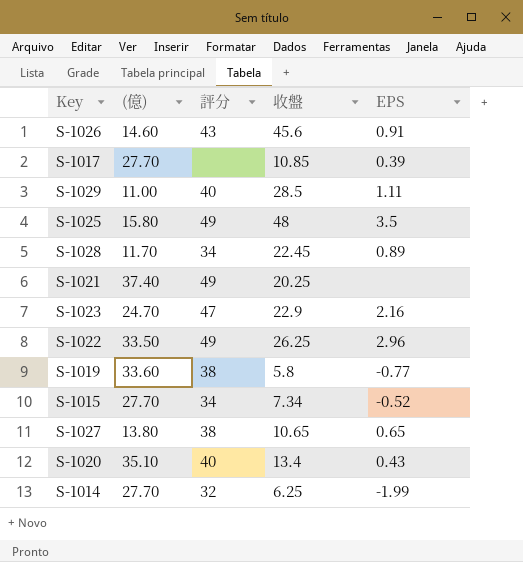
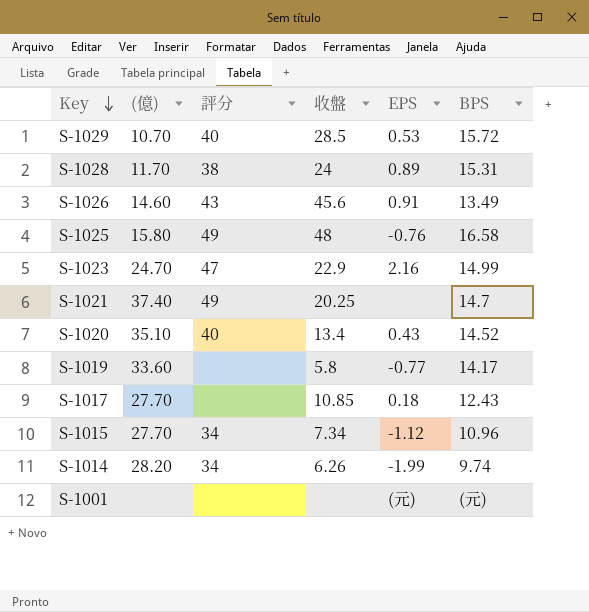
row order: none -> Key descending
column BPS | position: none -> 6
row S-1022: 33.50 | 49 | 26.25 | 2.96 -> none
row S-1027: 13.80 | 38 | 10.65 | 0.65 -> none
S-1029 | (億): 11.00 -> 10.70
S-1029 | EPS: 1.11 -> 0.53
S-1028 | 評分: 34 -> 38
S-1028 | 收盤: 22.45 -> 24
S-1025 | EPS: 3.5 -> -0.76
S-1019 | 評分: 38 -> none
S-1017 | EPS: 0.39 -> 0.18
S-1015 | EPS: -0.52 -> -1.12
S-1014 | (億): 27.70 -> 28.20
S-1014 | 評分: 32 -> 34
S-1014 | 收盤: 6.25 -> 6.26
row S-1001: none -> none | none | none | (元) | (元)

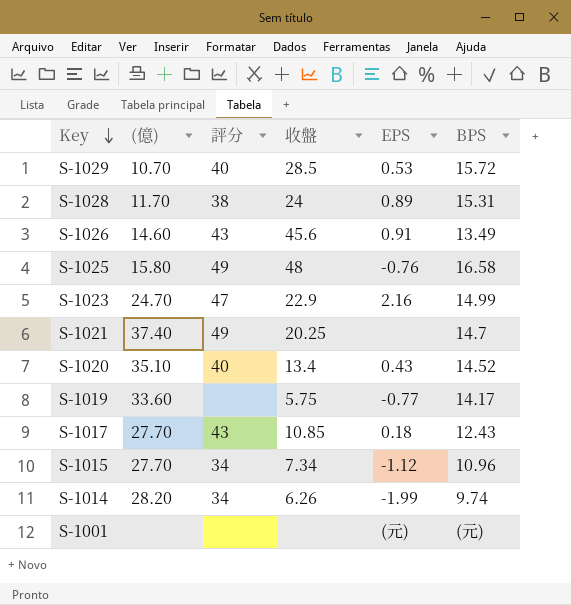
S-1019 | 收盤: 5.8 -> 5.75
S-1017 | 評分: none -> 43

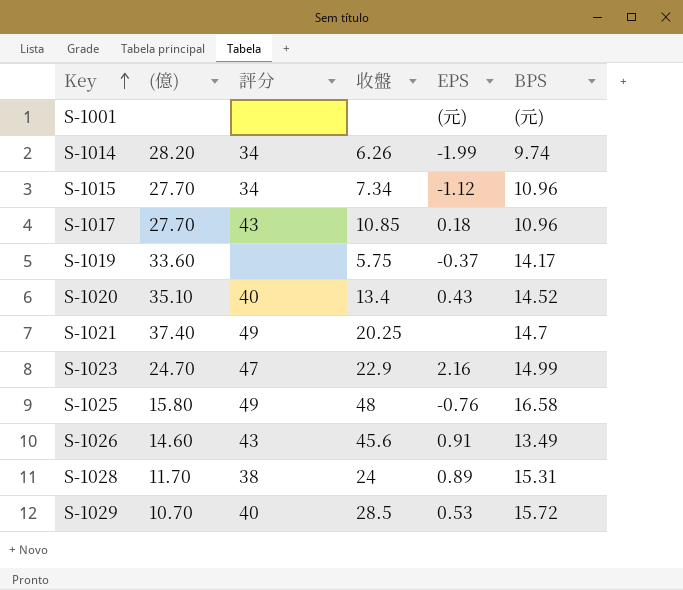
row order: Key descending -> Key ascending
S-1017 | BPS: 12.43 -> 10.96
S-1019 | EPS: -0.77 -> -0.37

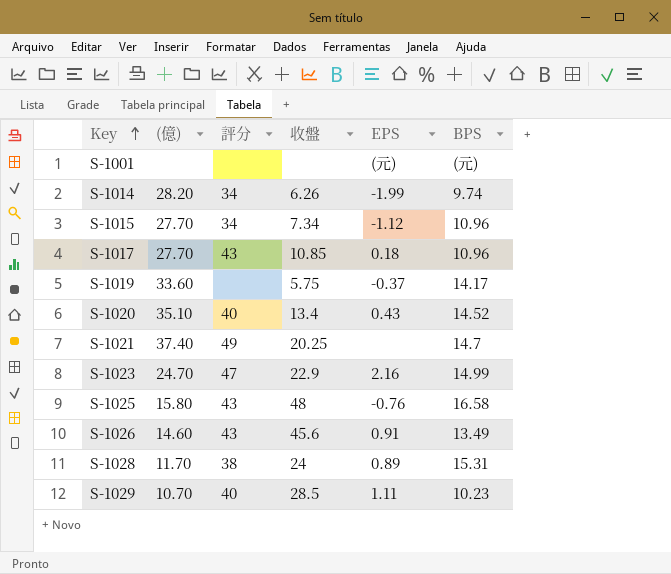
S-1025 | 評分: 49 -> 43
S-1029 | EPS: 0.53 -> 1.11
S-1029 | BPS: 15.72 -> 10.23

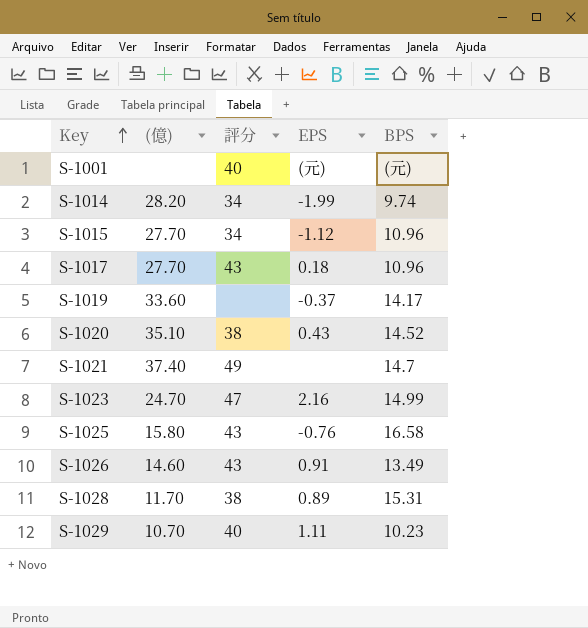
column 收盤 | position: 4 -> none
S-1001 | 評分: none -> 40
S-1020 | 評分: 40 -> 38

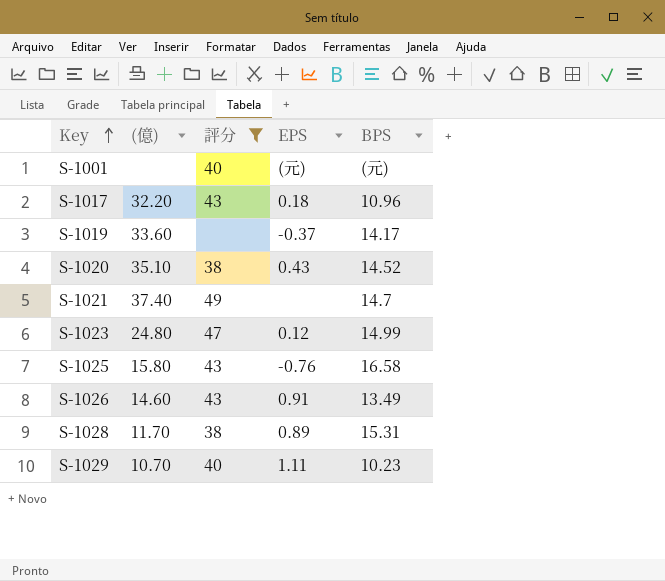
filter: none -> 評分 != 34
S-1017 | (億): 27.70 -> 32.20
S-1023 | (億): 24.70 -> 24.80
S-1023 | EPS: 2.16 -> 0.12

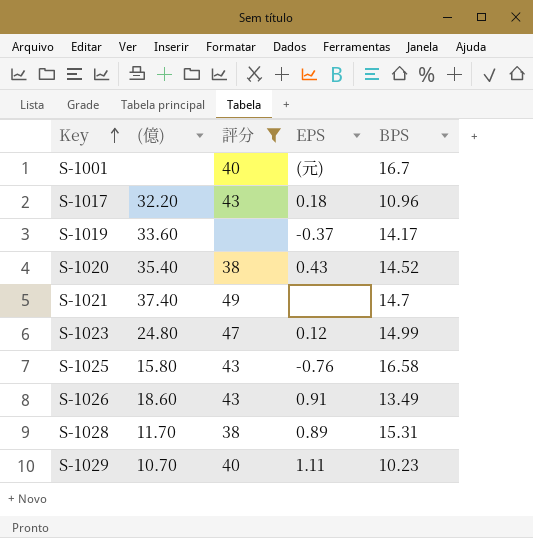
S-1001 | BPS: (元) -> 16.7
S-1020 | (億): 35.10 -> 35.40
S-1026 | (億): 14.60 -> 18.60

